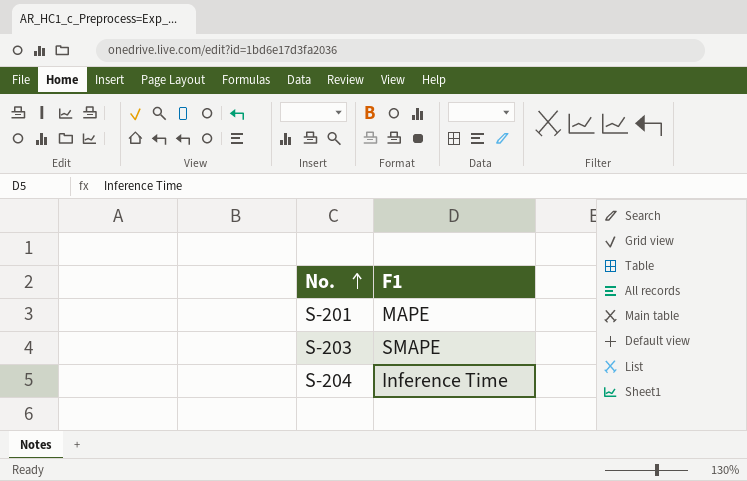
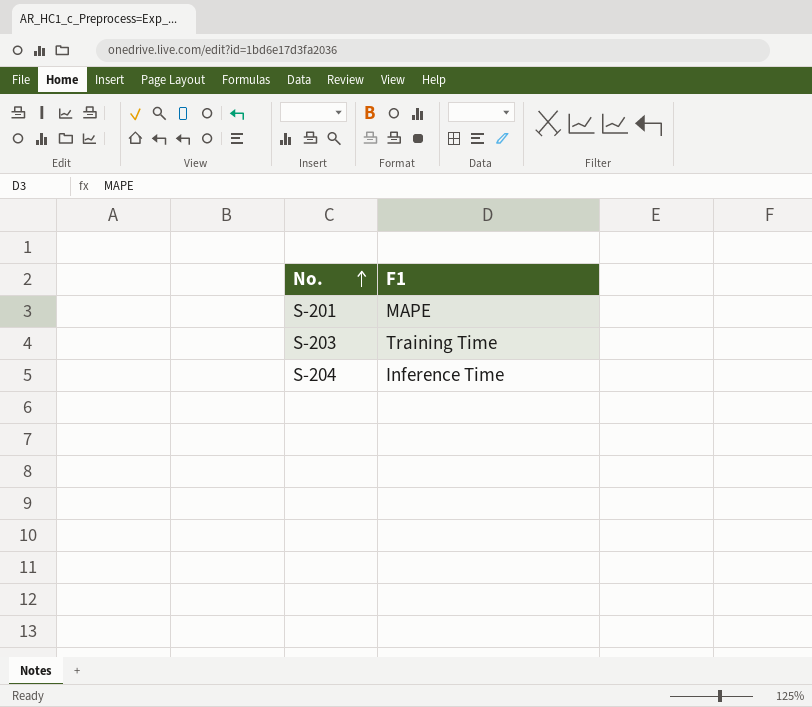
S-203 | F1: SMAPE -> Training Time

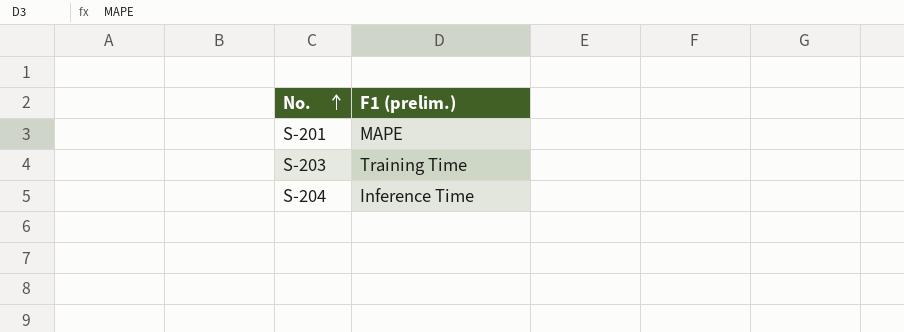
column name: F1 -> F1 (prelim.)

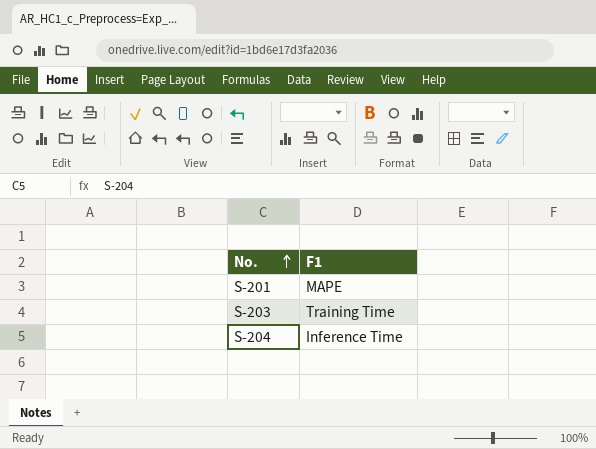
column name: F1 (prelim.) -> F1

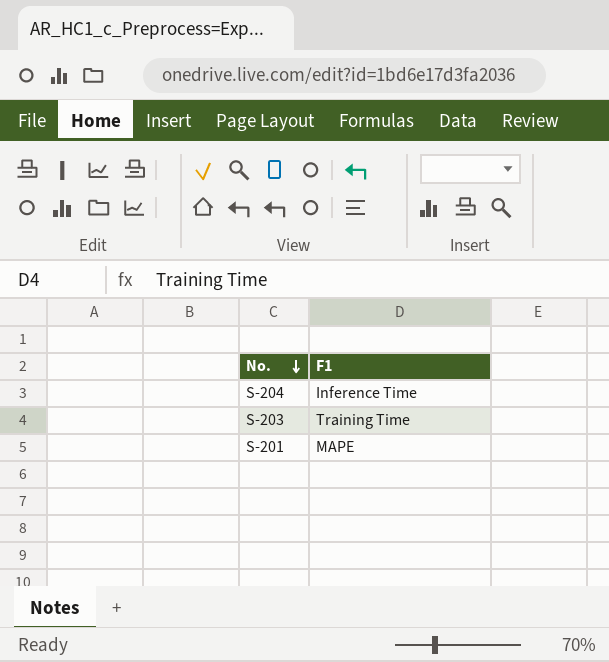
row order: No. ascending -> No. descending

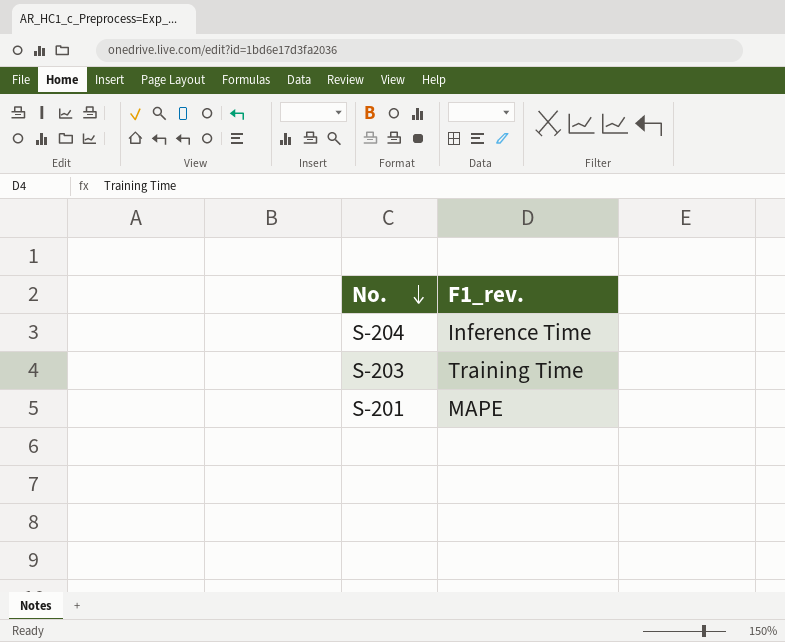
column name: F1 -> F1_rev.

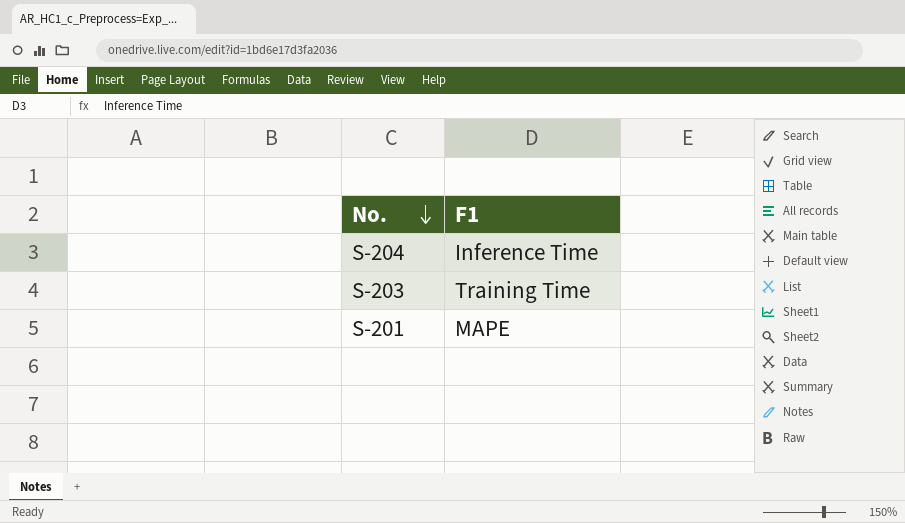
column name: F1_rev. -> F1

